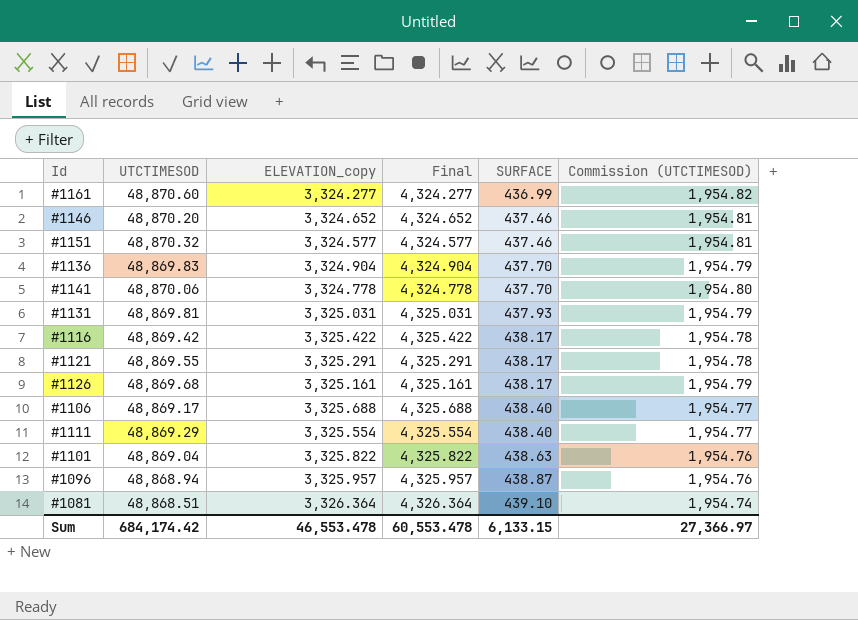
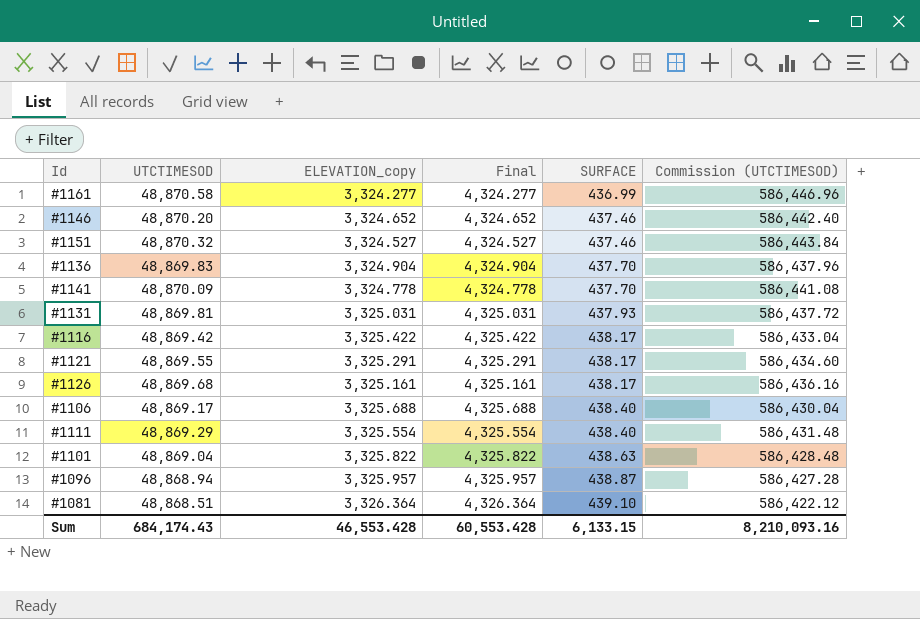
column Commission (UTCTIMESOD) | formula: [UTCTIMESOD] * 0.04 -> [UTCTIMESOD] * 12
#1161 | UTCTIMESOD: 48,870.60 -> 48,870.58
#1151 | ELEVATION_copy: 3,324.577 -> 3,324.527
#1151 | Final: 4,324.577 -> 4,324.527
#1141 | UTCTIMESOD: 48,870.06 -> 48,870.09
Sum | UTCTIMESOD: 684,174.42 -> 684,174.43
Sum | ELEVATION_copy: 46,553.478 -> 46,553.428
Sum | Final: 60,553.478 -> 60,553.428
Sum | Commission (UTCTIMESOD): 27,366.97 -> 8,210,093.16

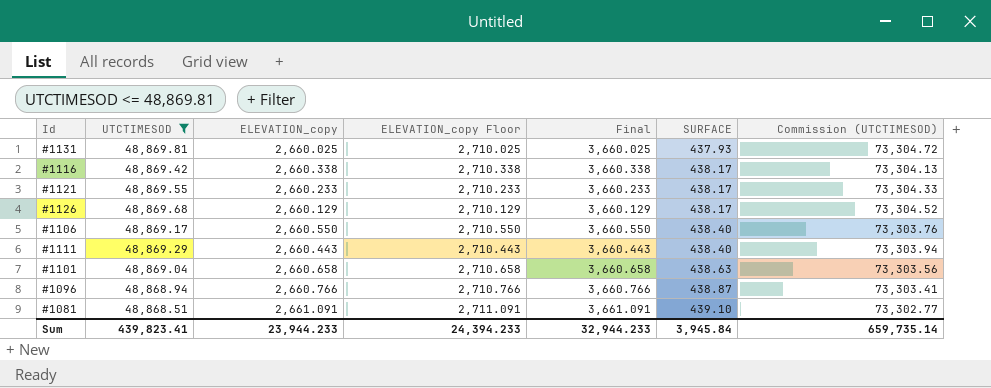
filter: none -> UTCTIMESOD <= 48,869.81
column ELEVATION_copy Floor | formula: none -> [ELEVATION_copy] + 50
column Commission (UTCTIMESOD) | formula: [UTCTIMESOD] * 12 -> [UTCTIMESOD] * 1.5
#1131 | ELEVATION_copy: 3,325.031 -> 2,660.025
#1131 | Final: 4,325.031 -> 3,660.025
#1116 | ELEVATION_copy: 3,325.422 -> 2,660.338
#1116 | Final: 4,325.422 -> 3,660.338
#1121 | ELEVATION_copy: 3,325.291 -> 2,660.233
#1121 | Final: 4,325.291 -> 3,660.233
#1126 | ELEVATION_copy: 3,325.161 -> 2,660.129
#1126 | Final: 4,325.161 -> 3,660.129
#1106 | ELEVATION_copy: 3,325.688 -> 2,660.550
#1106 | Final: 4,325.688 -> 3,660.550
#1111 | ELEVATION_copy: 3,325.554 -> 2,660.443
#1111 | Final: 4,325.554 -> 3,660.443
#1101 | ELEVATION_copy: 3,325.822 -> 2,660.658
#1101 | Final: 4,325.822 -> 3,660.658
#1096 | ELEVATION_copy: 3,325.957 -> 2,660.766
#1096 | Final: 4,325.957 -> 3,660.766
#1081 | ELEVATION_copy: 3,326.364 -> 2,661.091
#1081 | Final: 4,326.364 -> 3,661.091
Sum | UTCTIMESOD: 684,174.43 -> 439,823.41
Sum | ELEVATION_copy: 46,553.428 -> 23,944.233
Sum | Final: 60,553.428 -> 32,944.233
Sum | SURFACE: 6,133.15 -> 3,945.84
Sum | Commission (UTCTIMESOD): 8,210,093.16 -> 659,735.14

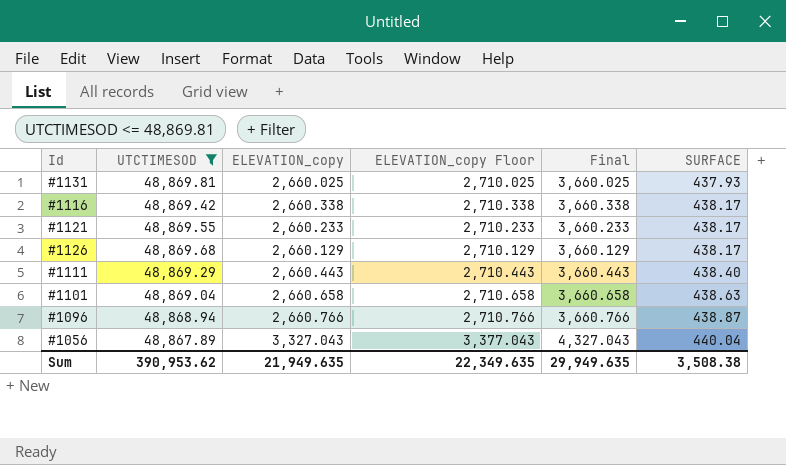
column Commission (UTCTIMESOD) | formula: [UTCTIMESOD] * 1.5 -> none
row #1106: 48,869.17 | 2,660.550 | 2,710.550 | 3,660.550 | 438.40 | 73,303.76 -> none
row #1081: 48,868.51 | 2,661.091 | 2,711.091 | 3,661.091 | 439.10 | 73,302.77 -> none
row #1056: none -> 48,867.89 | 3,327.043 | 3,377.043 | 4,327.043 | 440.04
Sum | UTCTIMESOD: 439,823.41 -> 390,953.62
Sum | ELEVATION_copy: 23,944.233 -> 21,949.635
Sum | ELEVATION_copy Floor: 24,394.233 -> 22,349.635
Sum | Final: 32,944.233 -> 29,949.635
Sum | SURFACE: 3,945.84 -> 3,508.38

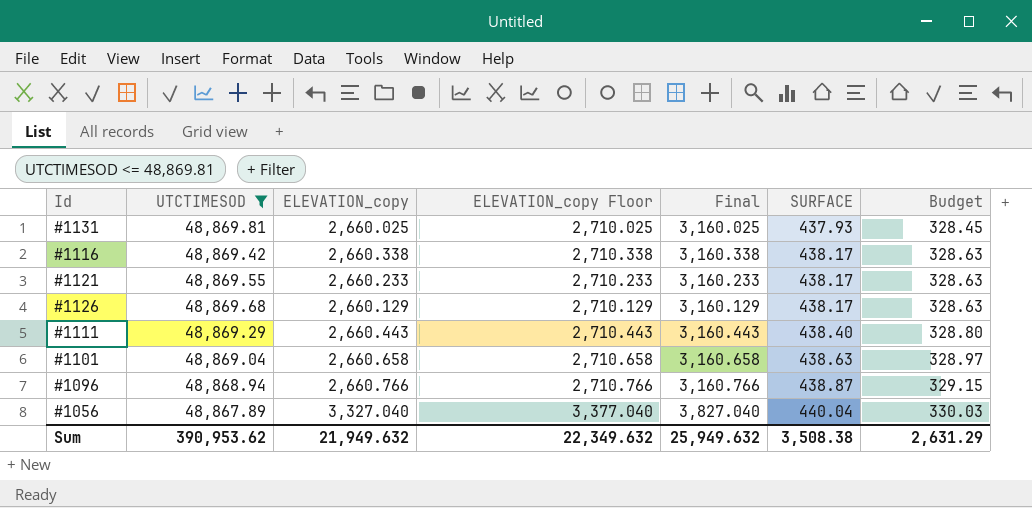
column Final | formula: [ELEVATION_copy] + 1000 -> [ELEVATION_copy] + 500
column Budget | formula: none -> [SURFACE] * 0.75
#1056 | ELEVATION_copy: 3,327.043 -> 3,327.040
#1056 | ELEVATION_copy Floor: 3,377.043 -> 3,377.040
Sum | ELEVATION_copy: 21,949.635 -> 21,949.632
Sum | ELEVATION_copy Floor: 22,349.635 -> 22,349.632
Sum | Final: 29,949.635 -> 25,949.632

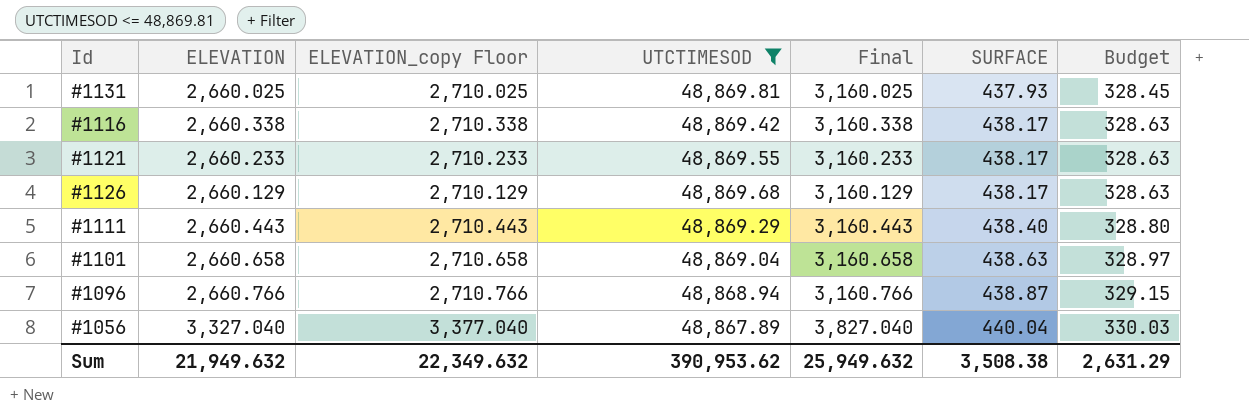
column name: ELEVATION_copy -> ELEVATION
column UTCTIMESOD | position: 2 -> 4

